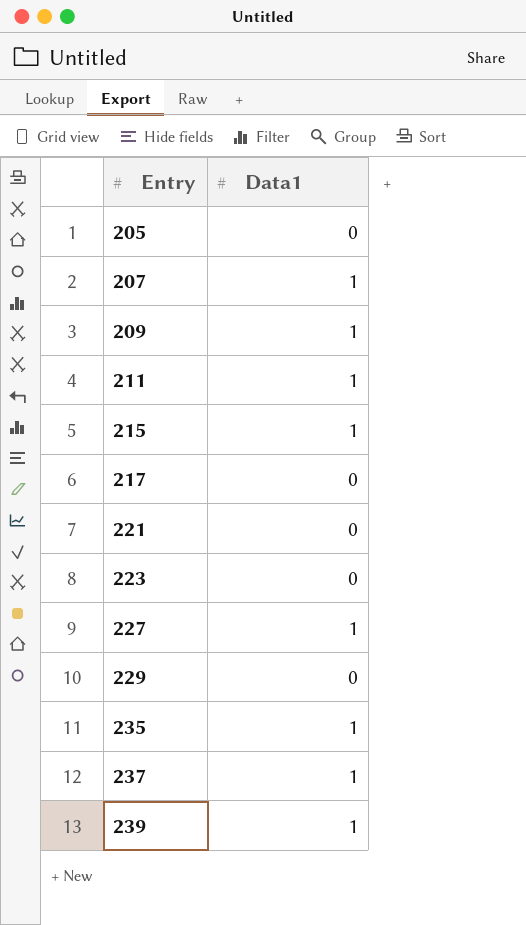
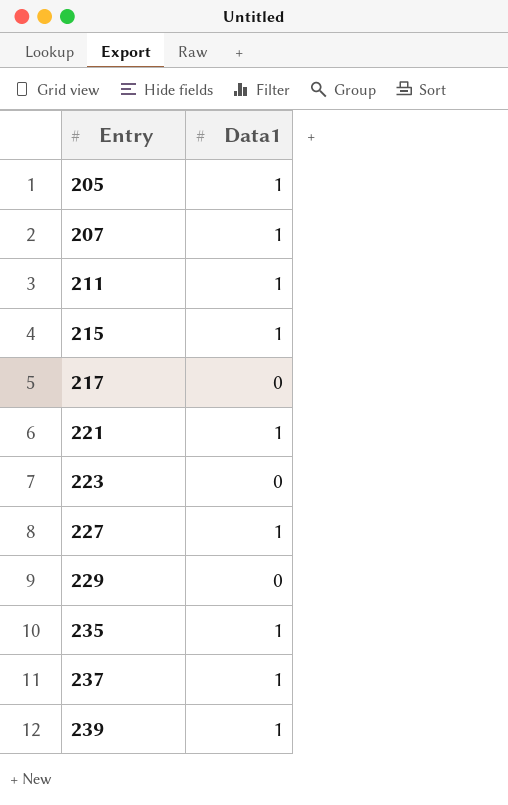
row 209: 1 -> none
205 | Data1: 0 -> 1
221 | Data1: 0 -> 1

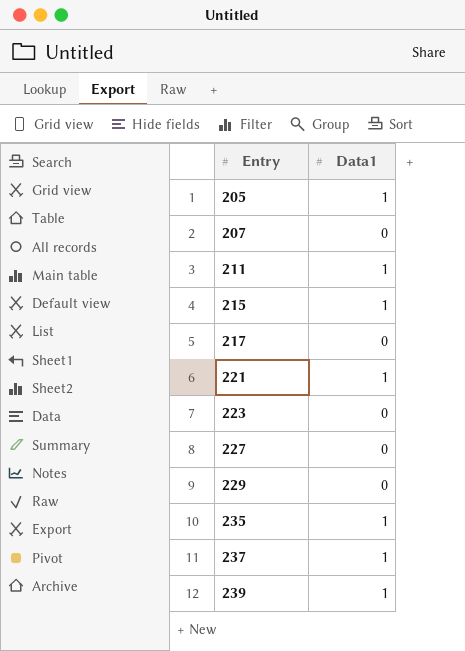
207 | Data1: 1 -> 0
227 | Data1: 1 -> 0

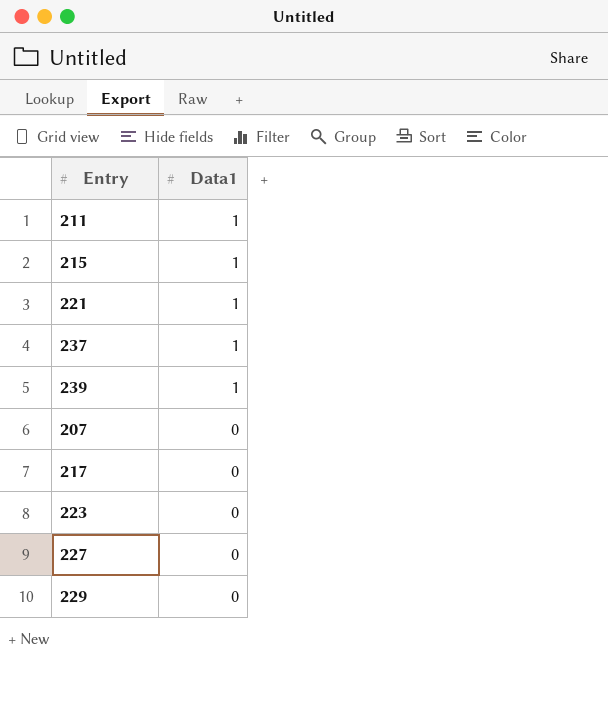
row order: Entry ascending -> Data1 descending
row 205: 1 -> none
row 235: 1 -> none

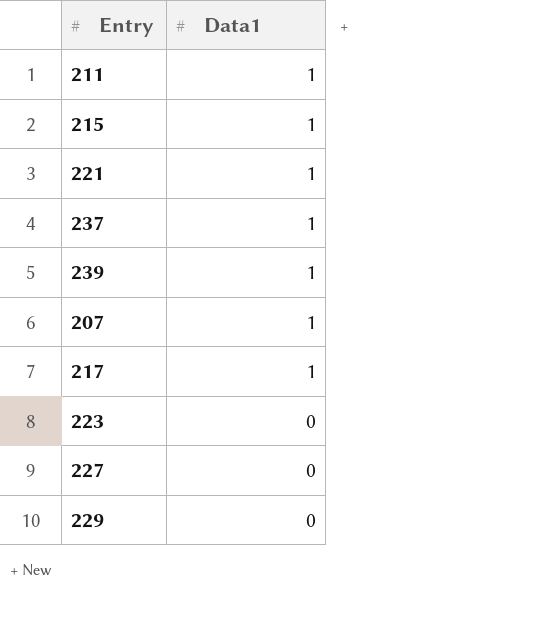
207 | Data1: 0 -> 1
217 | Data1: 0 -> 1

